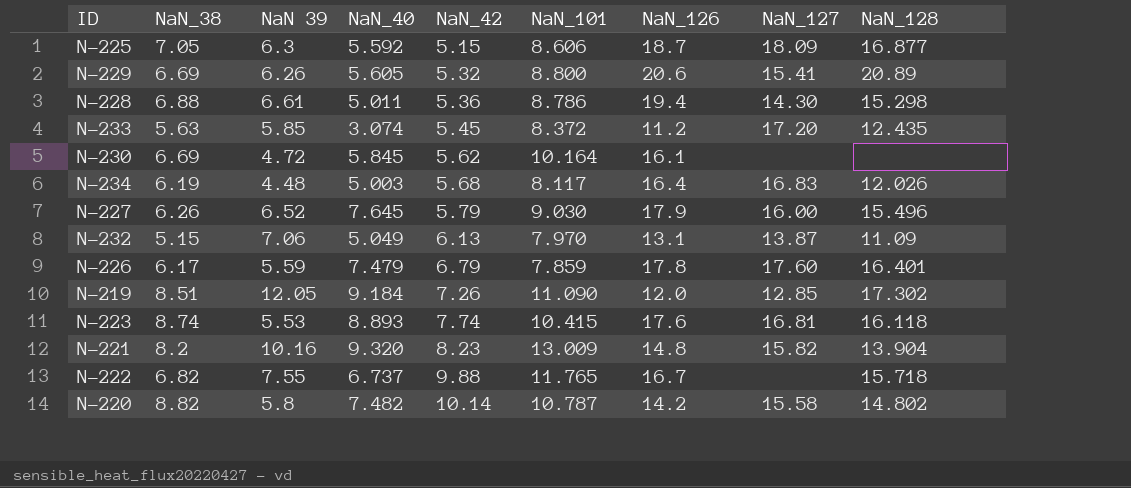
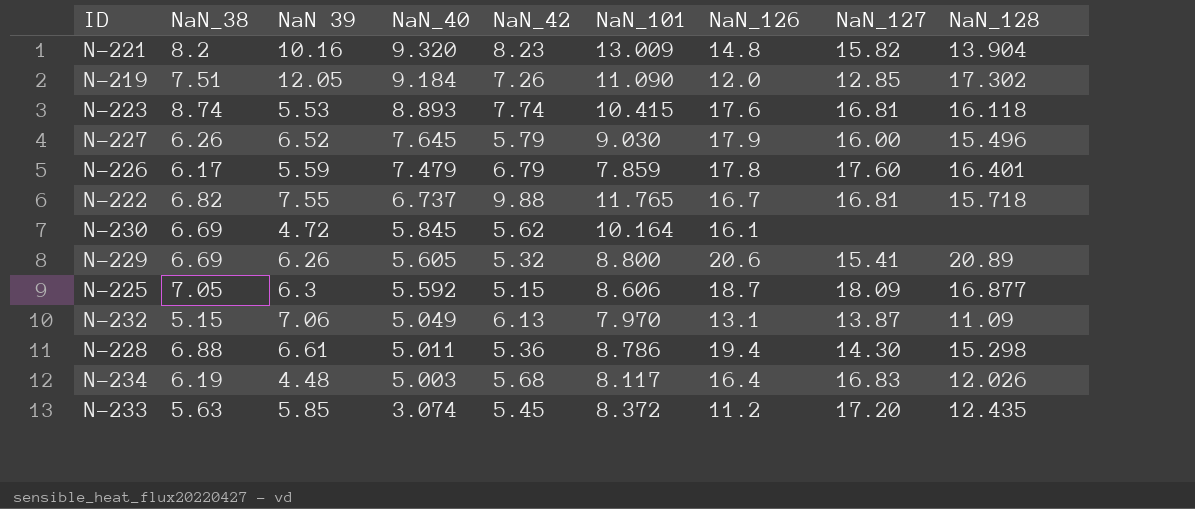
row order: NaN_42 ascending -> NaN_40 descending
row N-220: 8.82 | 5.8 | 7.482 | 10.14 | 10.787 | 14.2 | 15.58 | 14.802 -> none
N-219 | NaN_38: 8.51 -> 7.51
N-222 | NaN_127: none -> 16.81

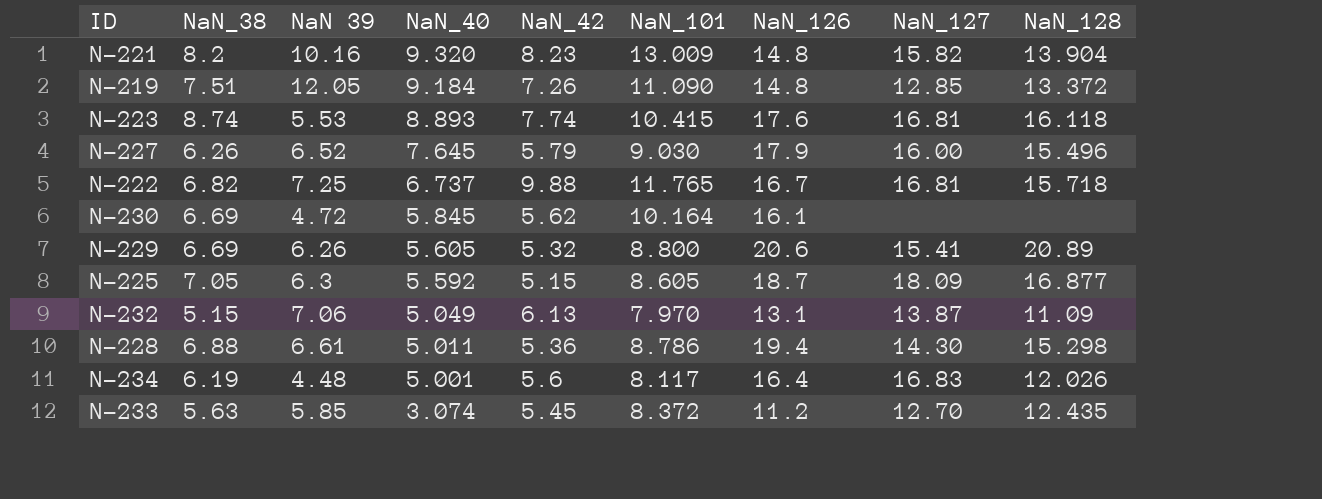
row N-226: 6.17 | 5.59 | 7.479 | 6.79 | 7.859 | 17.8 | 17.60 | 16.401 -> none
N-219 | NaN_126: 12.0 -> 14.8
N-219 | NaN_128: 17.302 -> 13.372
N-222 | NaN 39: 7.55 -> 7.25
N-225 | NaN_101: 8.606 -> 8.605
N-234 | NaN_40: 5.003 -> 5.001
N-234 | NaN_42: 5.68 -> 5.6
N-233 | NaN_127: 17.20 -> 12.70

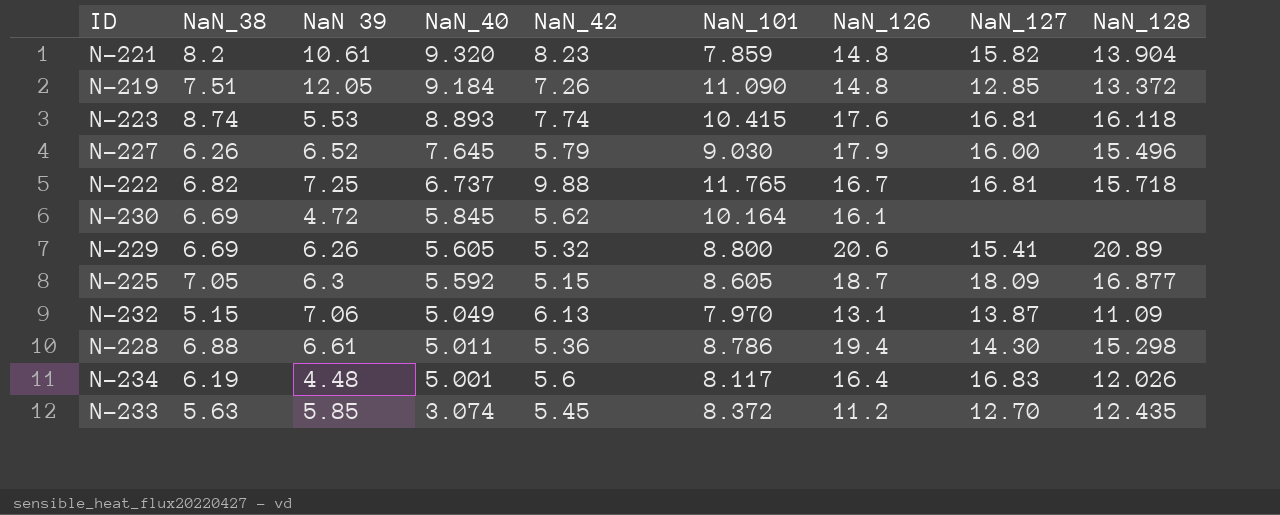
N-221 | NaN 39: 10.16 -> 10.61
N-221 | NaN_101: 13.009 -> 7.859

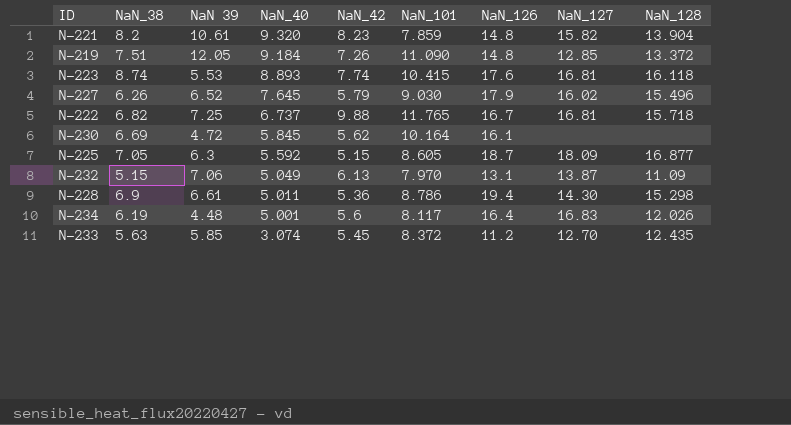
row N-229: 6.69 | 6.26 | 5.605 | 5.32 | 8.800 | 20.6 | 15.41 | 20.89 -> none
N-227 | NaN_127: 16.00 -> 16.02
N-228 | NaN_38: 6.88 -> 6.9

